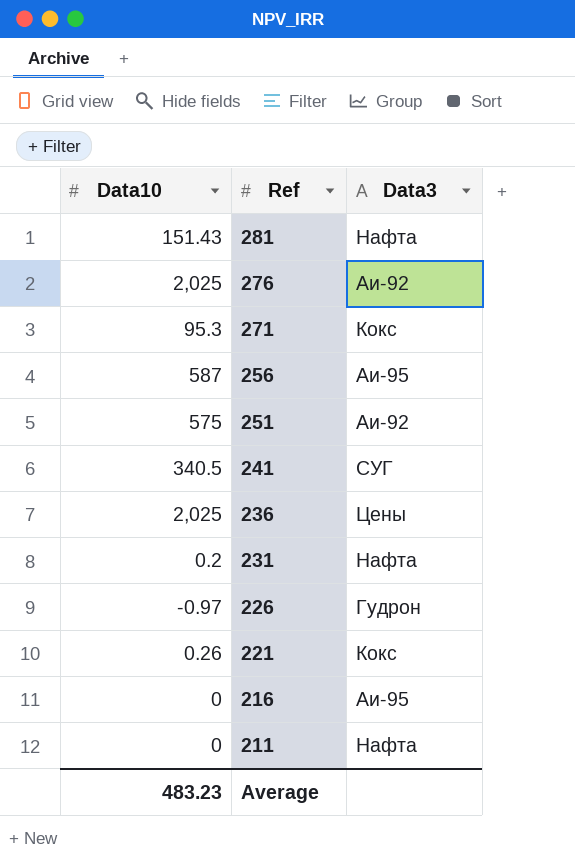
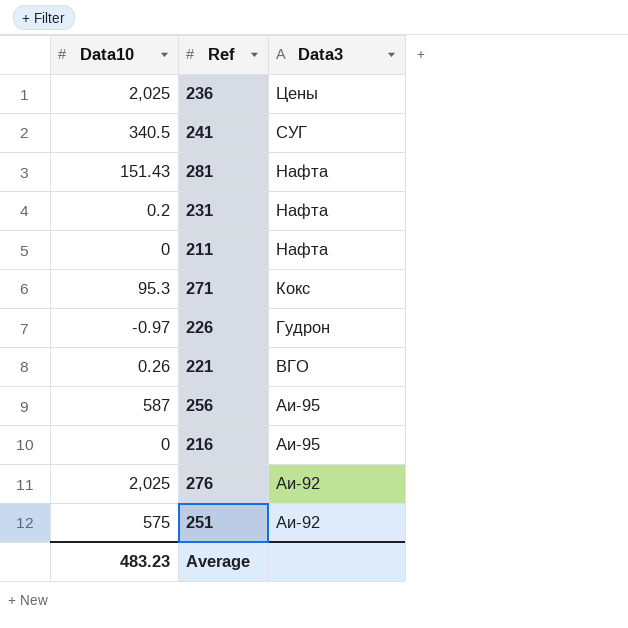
row order: Ref descending -> Data3 descending
221 | Data3: Кокс -> ВГО

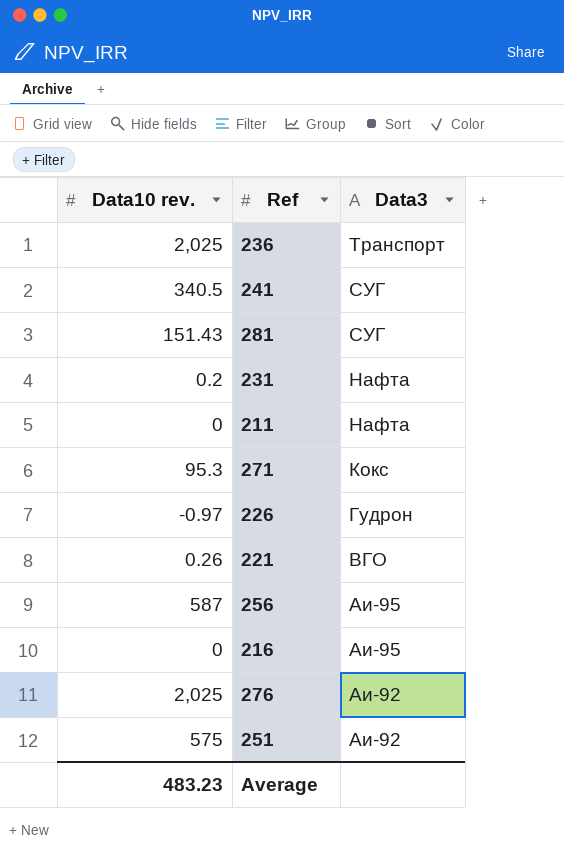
column name: Data10 -> Data10 rev.
236 | Data3: Цены -> Транспорт
281 | Data3: Нафта -> СУГ

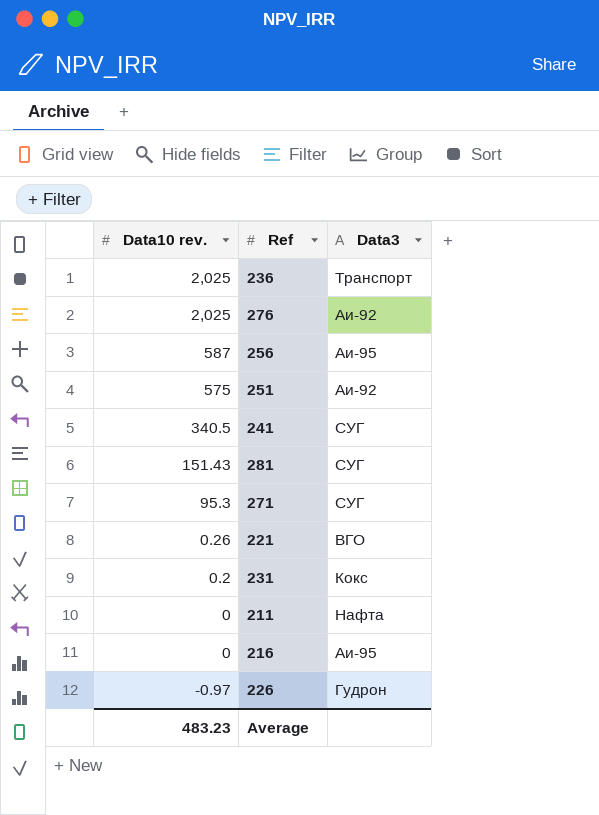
row order: Data3 descending -> Data10 rev. descending
271 | Data3: Кокс -> СУГ
231 | Data3: Нафта -> Кокс

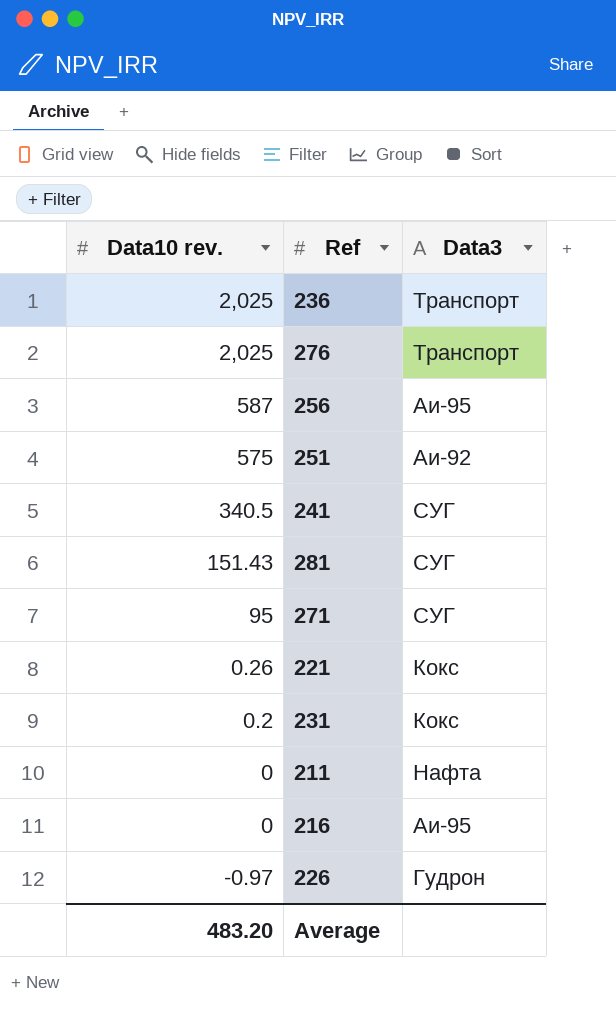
276 | Data3: Аи-92 -> Транспорт
271 | Data10 rev.: 95.3 -> 95
221 | Data3: ВГО -> Кокс
Average | Data10 rev.: 483.23 -> 483.20

